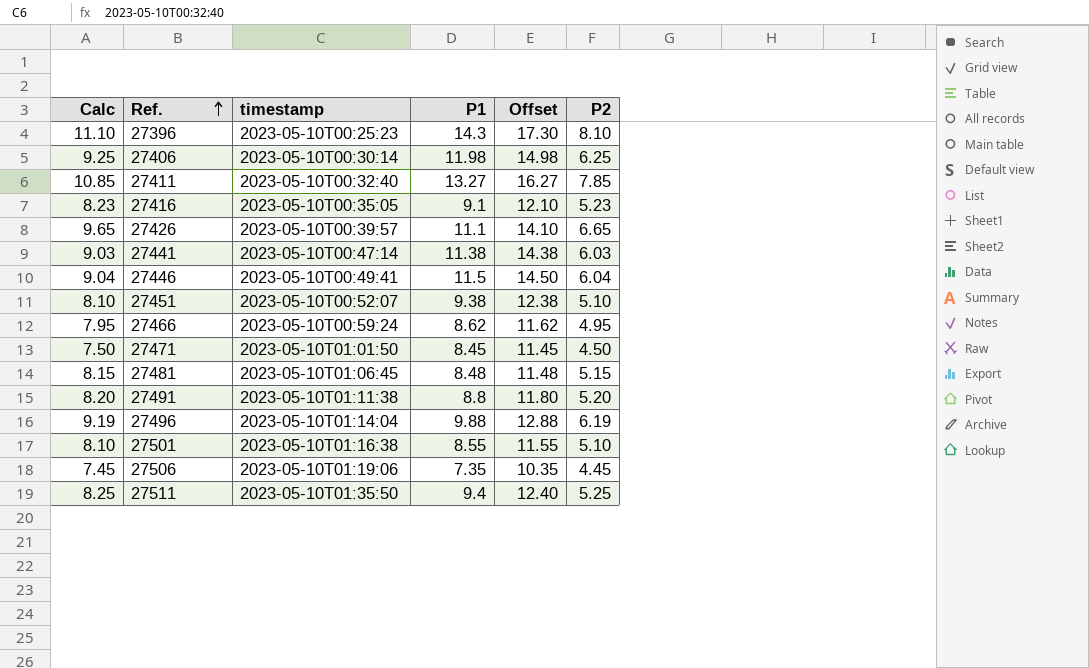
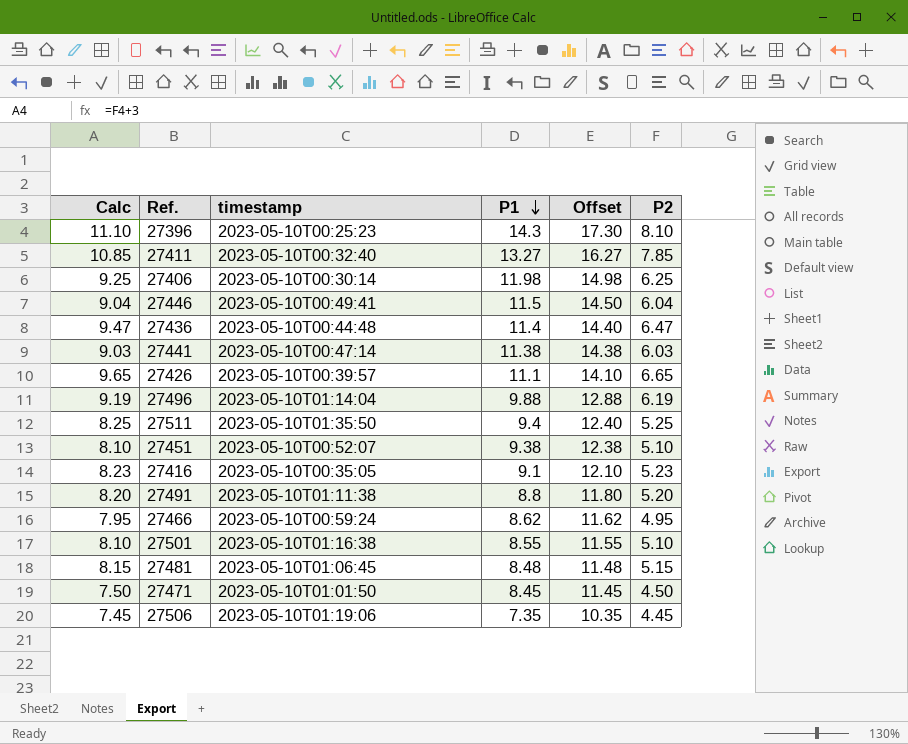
row order: Ref. ascending -> P1 descending
row 27436: none -> 9.47 | 2023-05-10T00:44:48 | 11.4 | 14.40 | 6.47

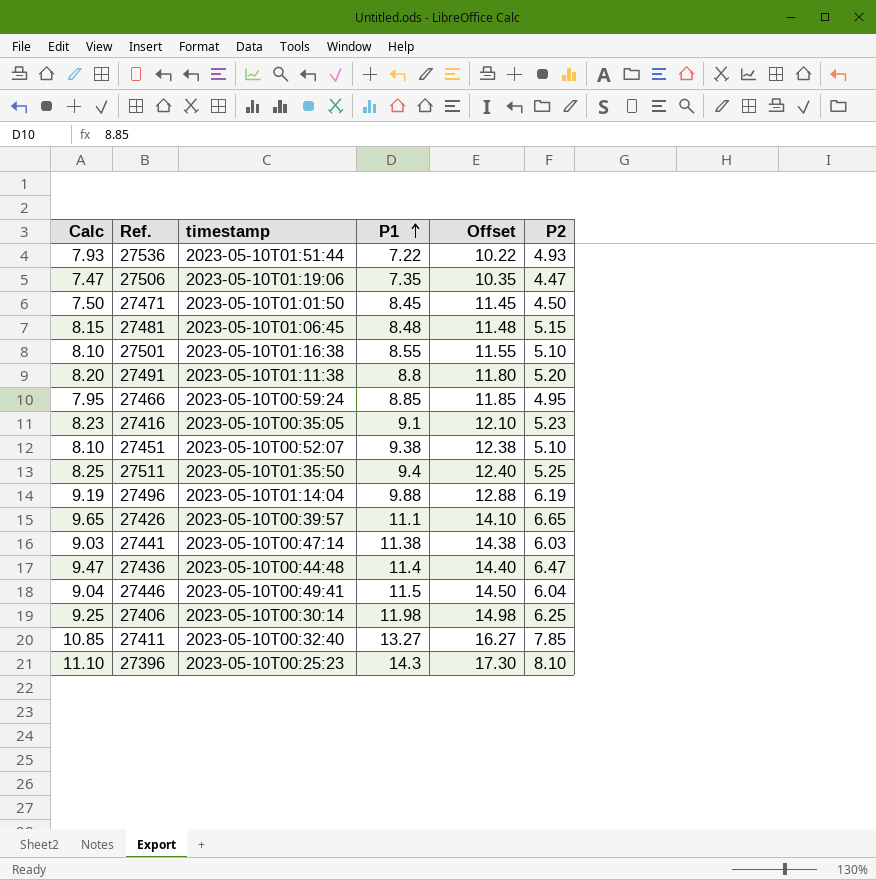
row order: P1 descending -> P1 ascending
row 27536: none -> 7.93 | 2023-05-10T01:51:44 | 7.22 | 10.22 | 4.93
27506 | Calc: 7.45 -> 7.47
27506 | P2: 4.45 -> 4.47
27466 | P1: 8.62 -> 8.85
27466 | Offset: 11.62 -> 11.85

